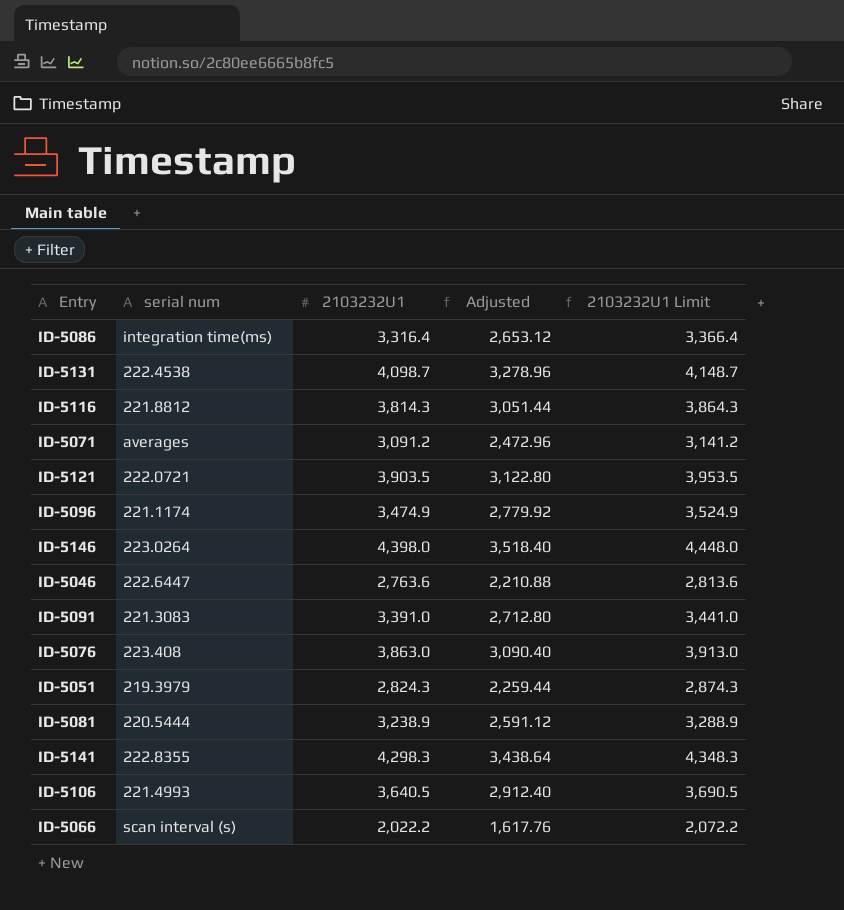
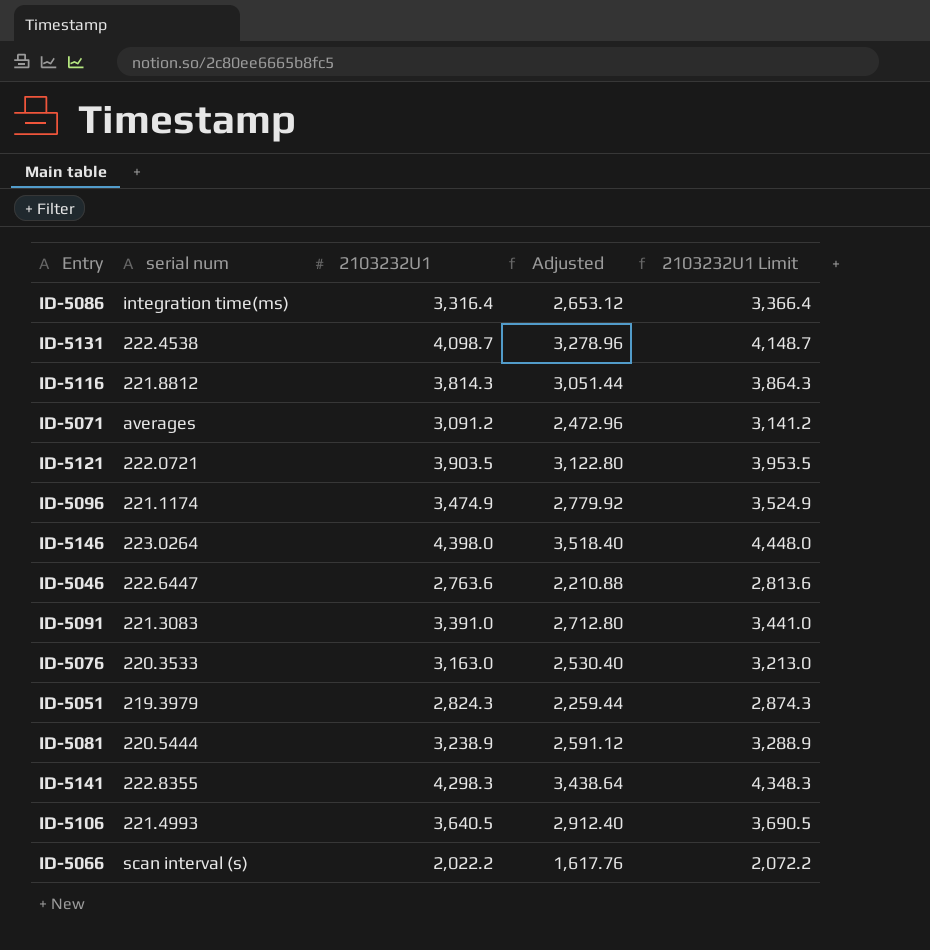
ID-5076 | serial num: 223.408 -> 220.3533
ID-5076 | 2103232U1: 3,863.0 -> 3,163.0
ID-5076 | Adjusted: 3,090.40 -> 2,530.40
ID-5076 | 2103232U1 Limit: 3,913.0 -> 3,213.0

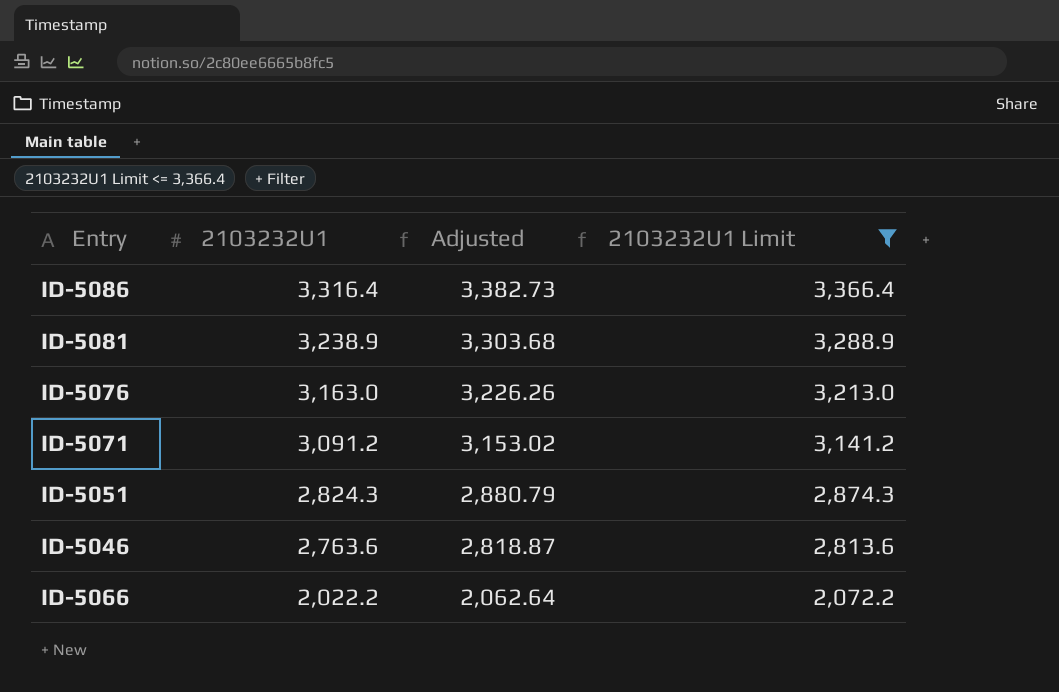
filter: none -> 2103232U1 Limit <= 3,366.4
row order: none -> 2103232U1 descending
column serial num | position: 2 -> none
column Adjusted | formula: [2103232U1] * 0.8 -> [2103232U1] * 1.02

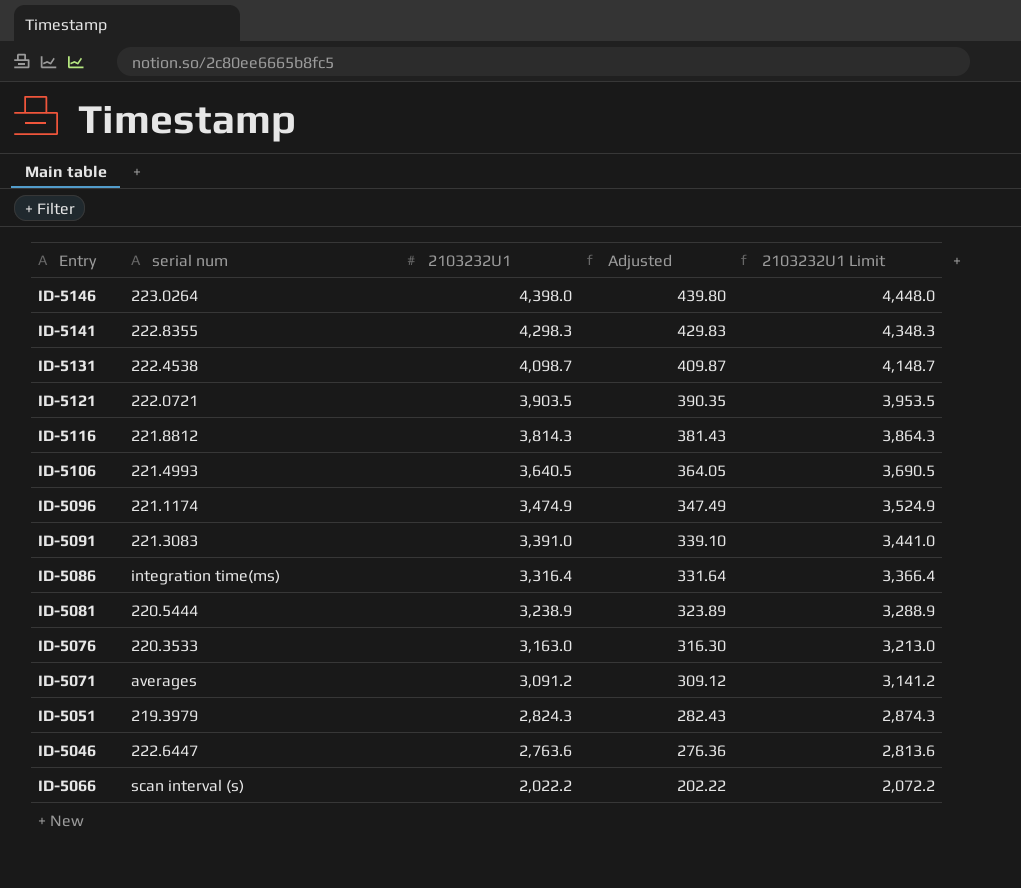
filter: 2103232U1 Limit <= 3,366.4 -> none
column serial num | position: none -> 2
column Adjusted | formula: [2103232U1] * 1.02 -> [2103232U1] * 0.1

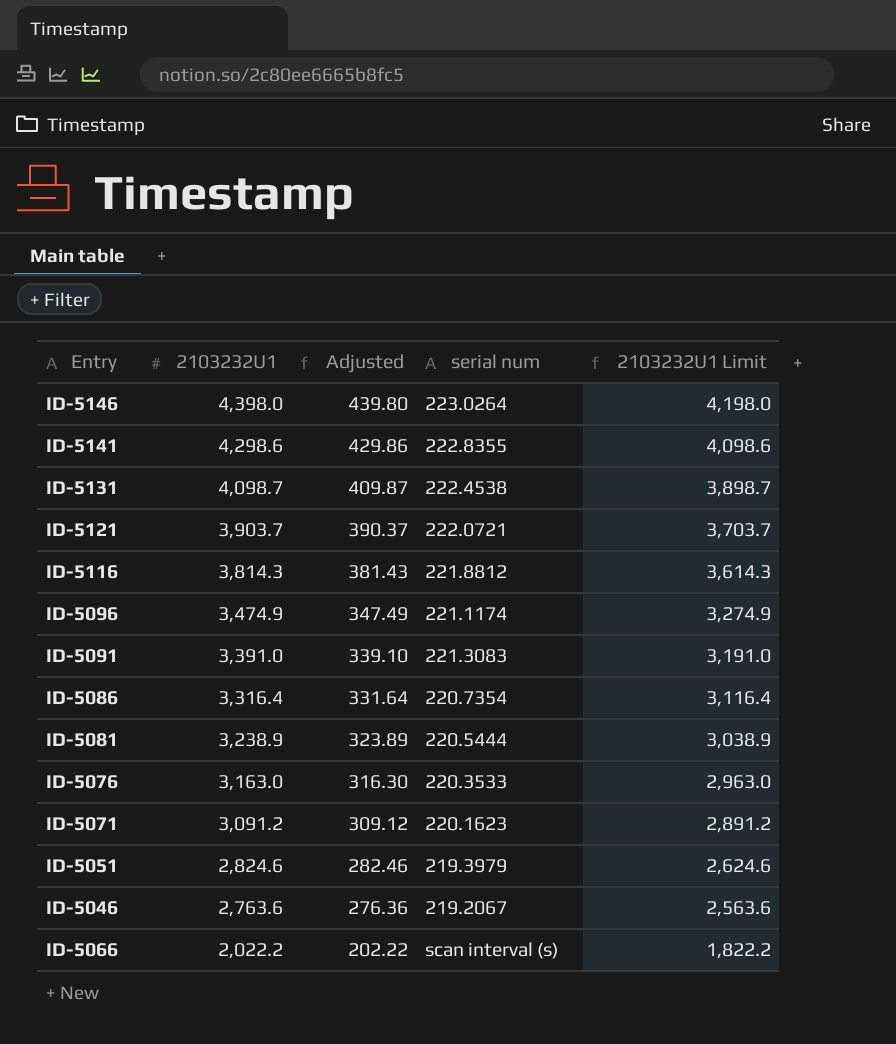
column serial num | position: 2 -> 4
column 2103232U1 Limit | formula: [2103232U1] + 50 -> [2103232U1] - 200
row ID-5106: 221.4993 | 3,640.5 | 364.05 | 3,690.5 -> none
ID-5141 | 2103232U1: 4,298.3 -> 4,298.6
ID-5141 | Adjusted: 429.83 -> 429.86
ID-5121 | 2103232U1: 3,903.5 -> 3,903.7
ID-5121 | Adjusted: 390.35 -> 390.37
ID-5086 | serial num: integration time(ms) -> 220.7354
ID-5071 | serial num: averages -> 220.1623
ID-5051 | 2103232U1: 2,824.3 -> 2,824.6
ID-5051 | Adjusted: 282.43 -> 282.46
ID-5046 | serial num: 222.6447 -> 219.2067

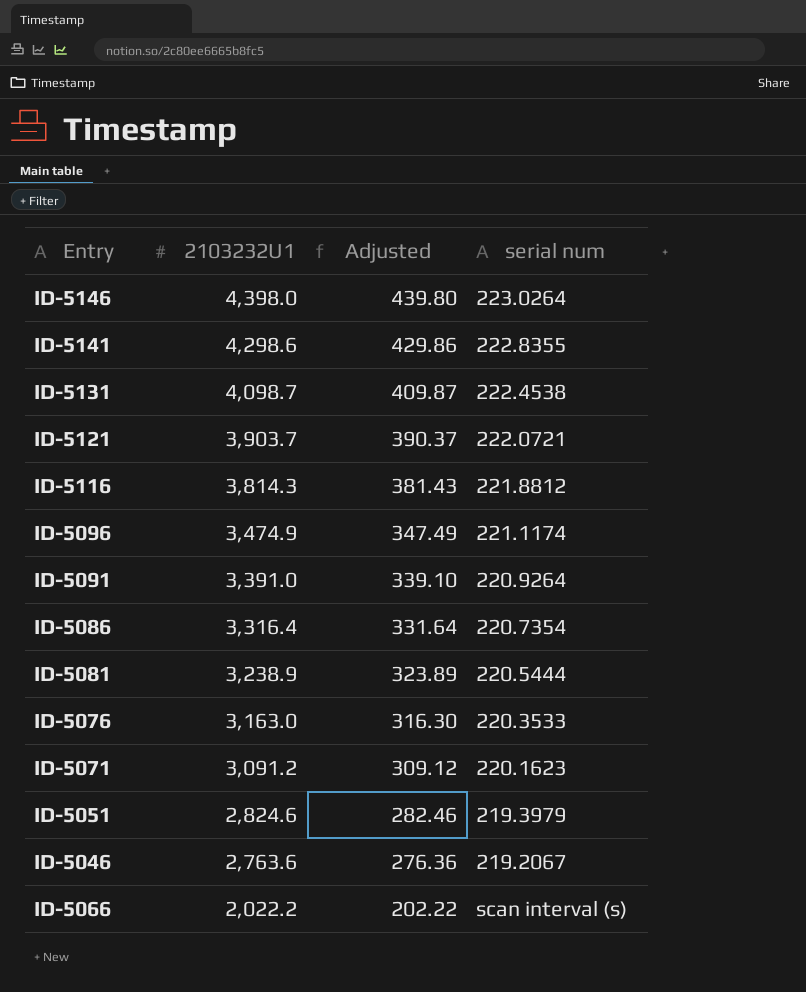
column 2103232U1 Limit | formula: [2103232U1] - 200 -> none
ID-5091 | serial num: 221.3083 -> 220.9264

